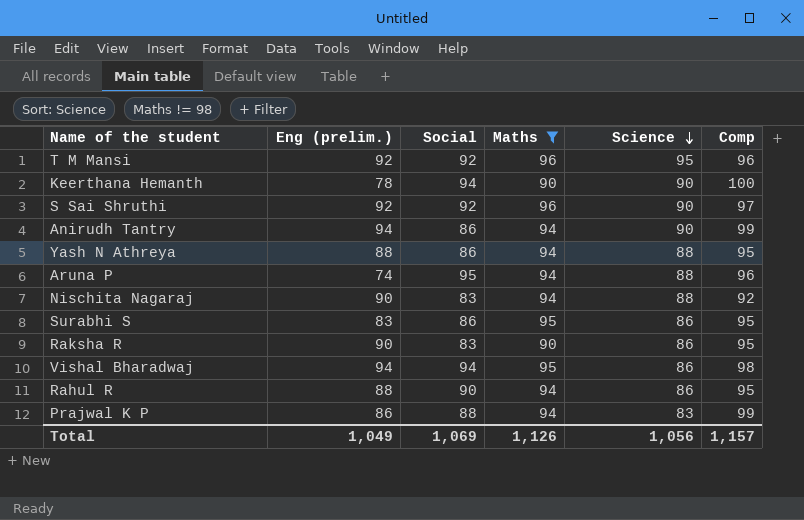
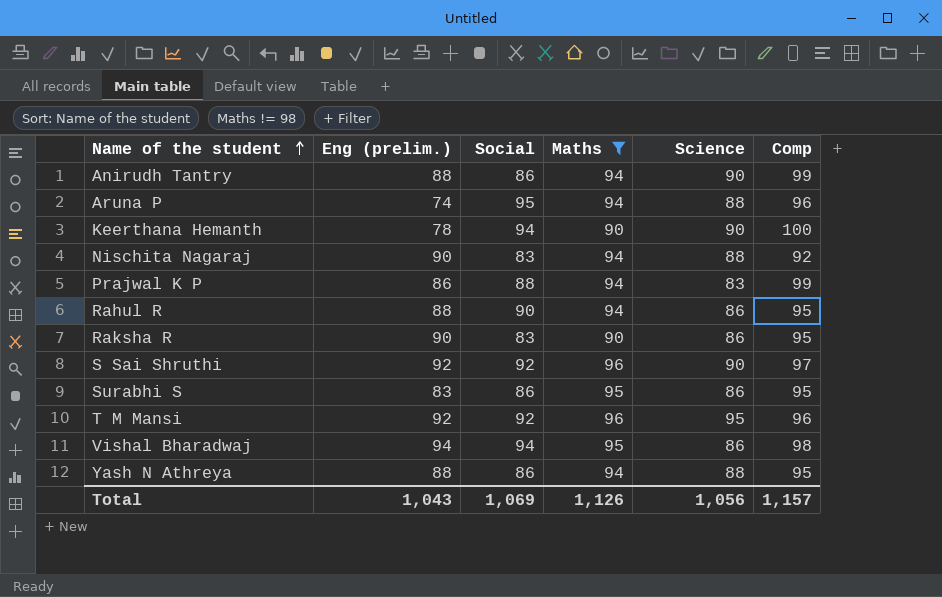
row order: Science descending -> Name of the student ascending
Anirudh Tantry | Eng (prelim.): 94 -> 88
Total | Eng (prelim.): 1,049 -> 1,043

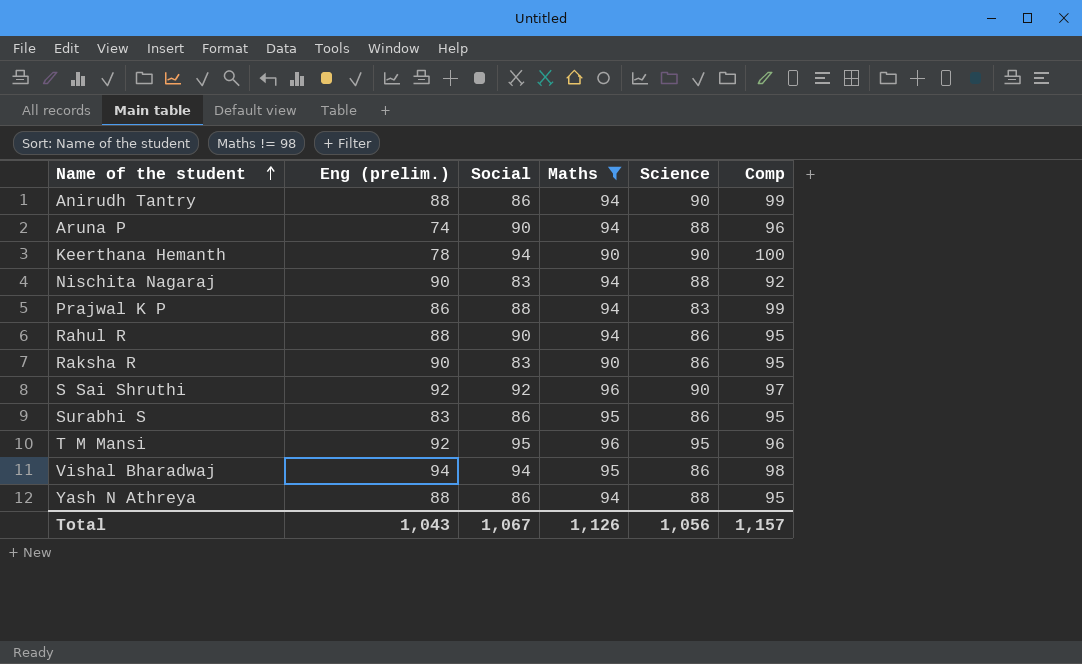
Aruna P | Social: 95 -> 90
T M Mansi | Social: 92 -> 95
Total | Social: 1,069 -> 1,067

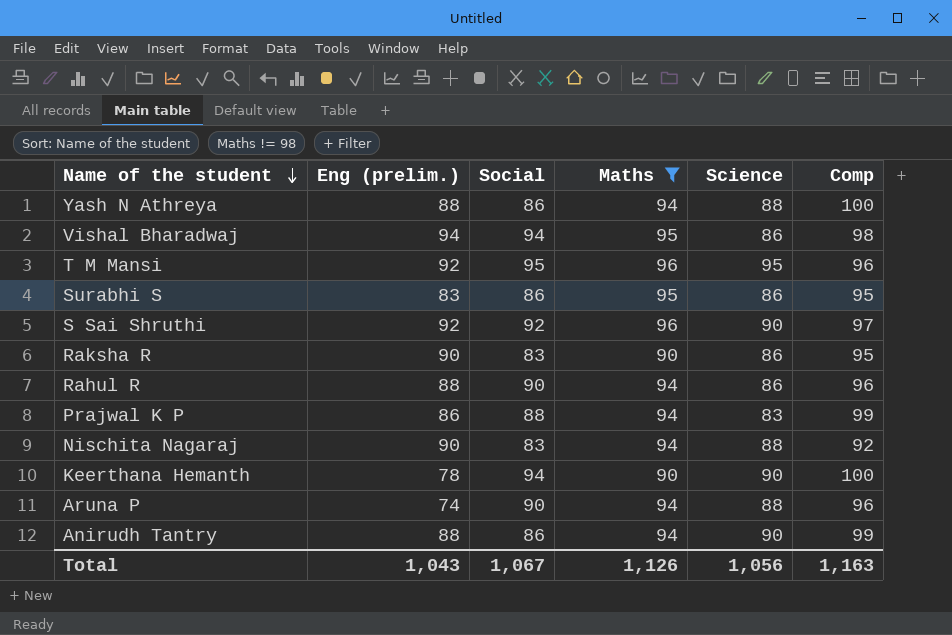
row order: Name of the student ascending -> Name of the student descending
Yash N Athreya | Comp: 95 -> 100
Rahul R | Comp: 95 -> 96
Total | Comp: 1,157 -> 1,163

